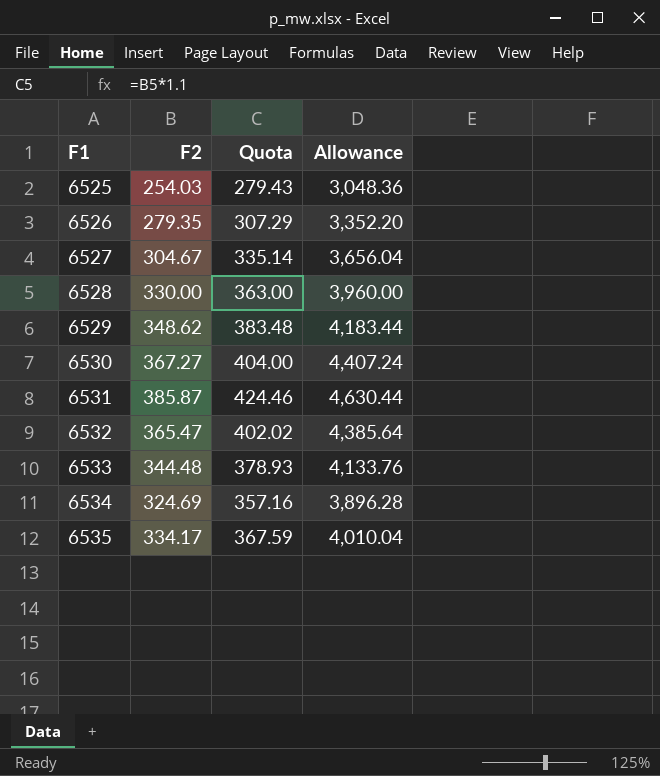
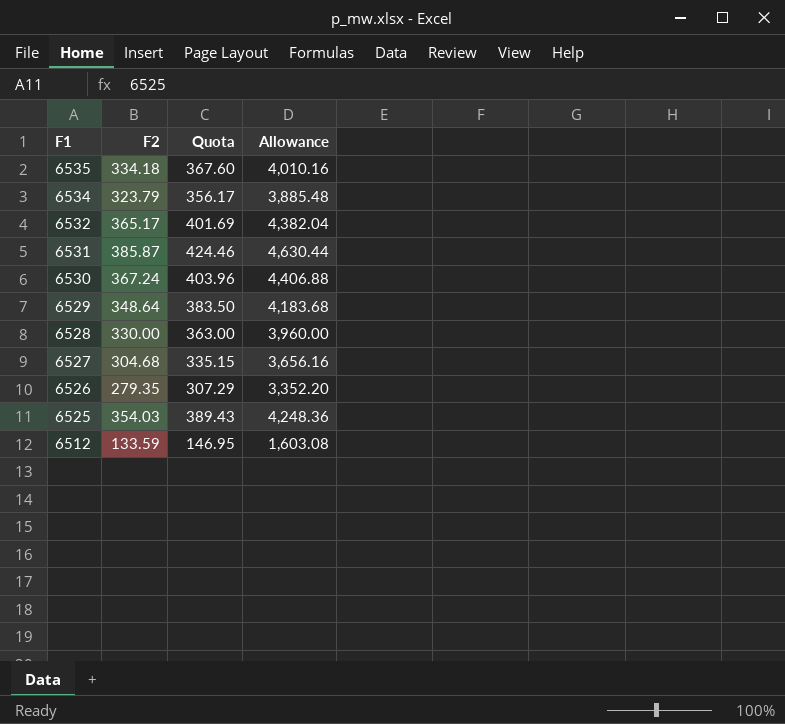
row order: F1 ascending -> F1 descending
row 6533: 344.48 | 378.93 | 4,133.76 -> none
6535 | F2: 334.17 -> 334.18
6535 | Quota: 367.59 -> 367.60
6535 | Allowance: 4,010.04 -> 4,010.16
6534 | F2: 324.69 -> 323.79
6534 | Quota: 357.16 -> 356.17
6534 | Allowance: 3,896.28 -> 3,885.48
6532 | F2: 365.47 -> 365.17
6532 | Quota: 402.02 -> 401.69
6532 | Allowance: 4,385.64 -> 4,382.04
6530 | F2: 367.27 -> 367.24
6530 | Quota: 404.00 -> 403.96
6530 | Allowance: 4,407.24 -> 4,406.88
6529 | F2: 348.62 -> 348.64
6529 | Quota: 383.48 -> 383.50
6529 | Allowance: 4,183.44 -> 4,183.68
6527 | F2: 304.67 -> 304.68
6527 | Quota: 335.14 -> 335.15
6527 | Allowance: 3,656.04 -> 3,656.16
6525 | F2: 254.03 -> 354.03
6525 | Quota: 279.43 -> 389.43
6525 | Allowance: 3,048.36 -> 4,248.36
row 6512: none -> 133.59 | 146.95 | 1,603.08

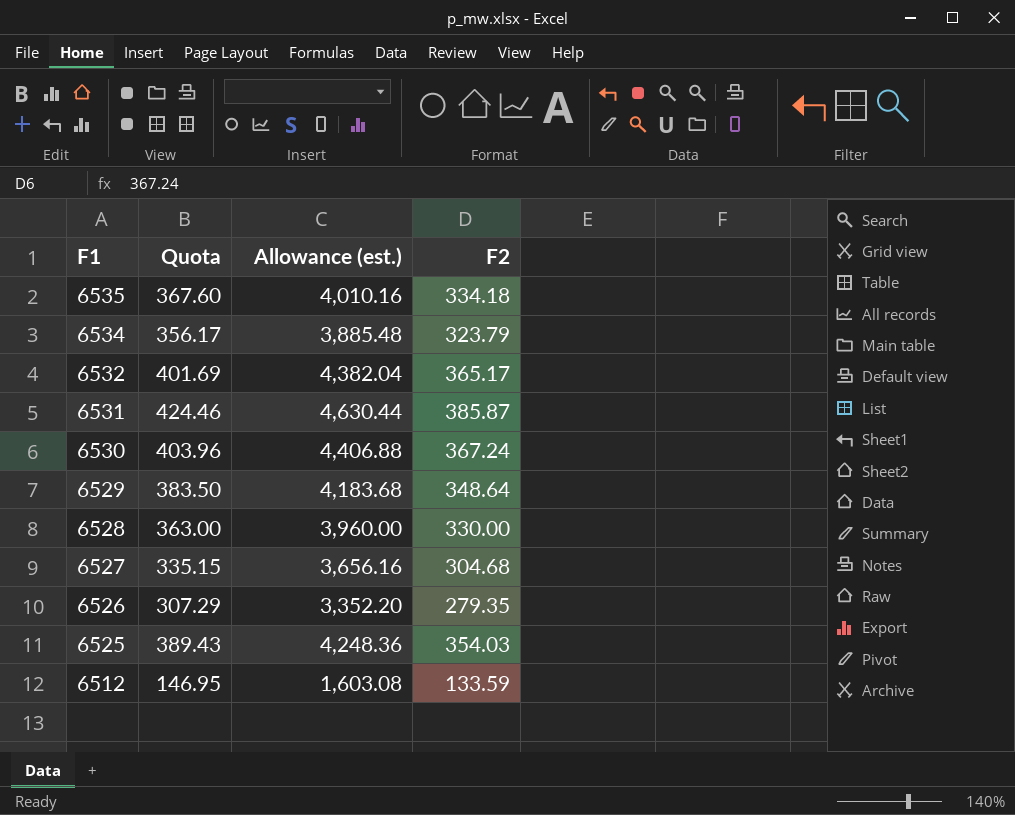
column name: Allowance -> Allowance (est.)
column F2 | position: 2 -> 4

